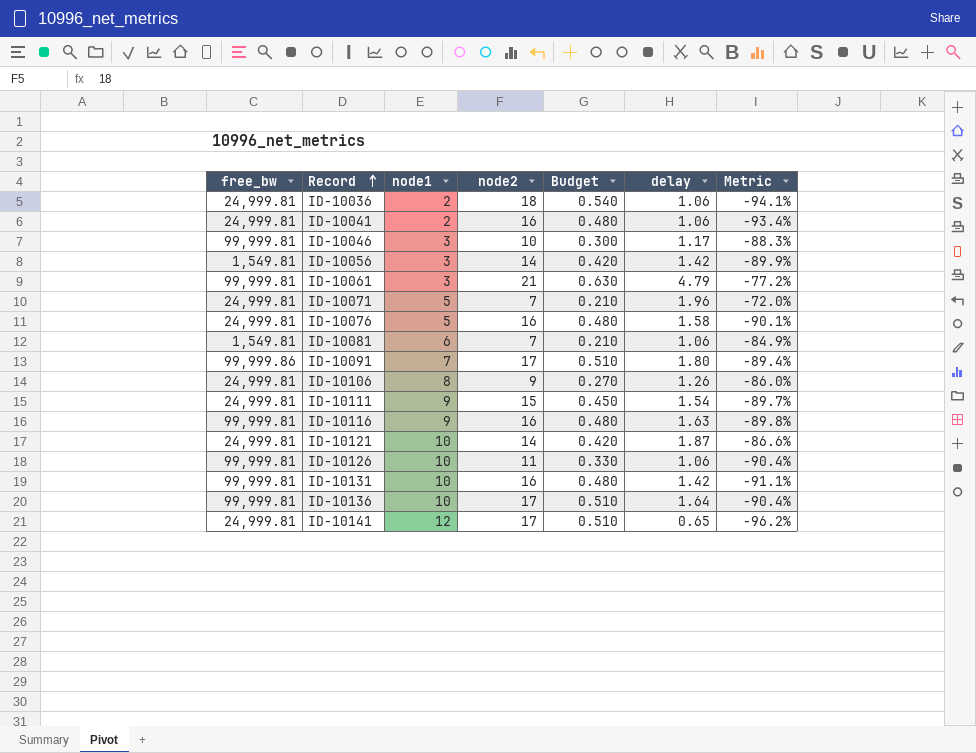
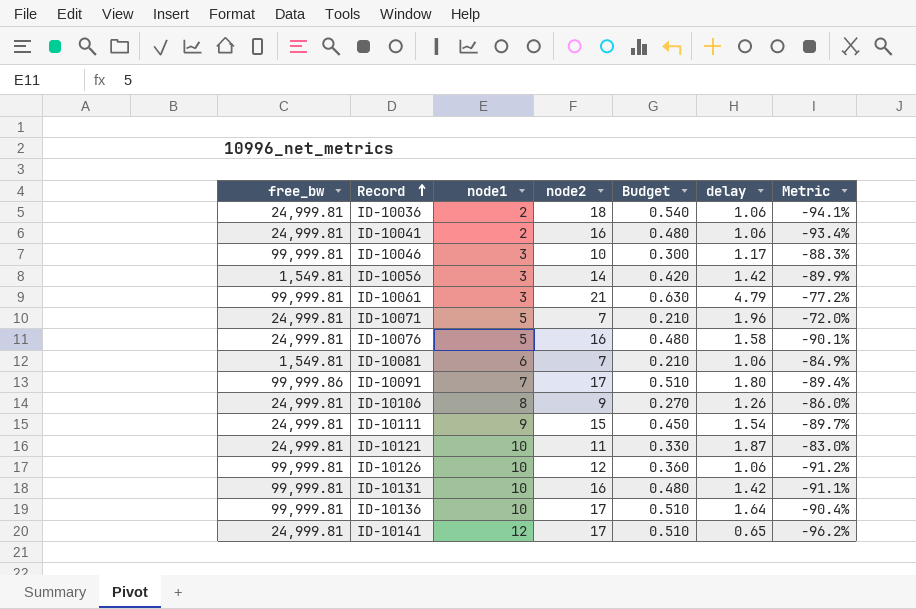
row ID-10116: 99,999.81 | 9 | 16 | 0.480 | 1.63 | -89.8% -> none
ID-10121 | node2: 14 -> 11
ID-10121 | Budget: 0.420 -> 0.330
ID-10121 | Metric: -86.6% -> -83.0%
ID-10126 | node2: 11 -> 12
ID-10126 | Budget: 0.330 -> 0.360
ID-10126 | Metric: -90.4% -> -91.2%

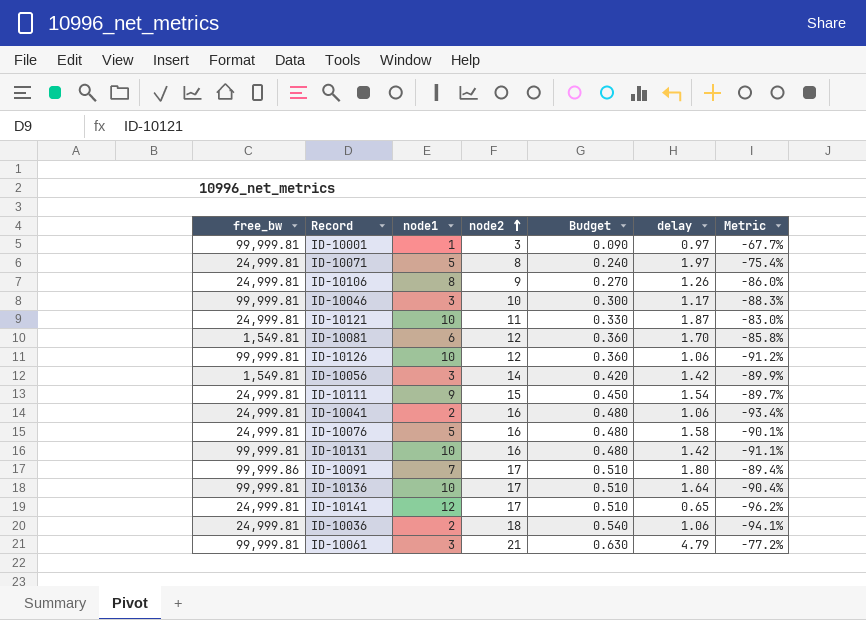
row order: Record ascending -> node2 ascending
row ID-10001: none -> 99,999.81 | 1 | 3 | 0.090 | 0.97 | -67.7%
ID-10071 | node2: 7 -> 8
ID-10071 | Budget: 0.210 -> 0.240
ID-10071 | delay: 1.96 -> 1.97
ID-10071 | Metric: -72.0% -> -75.4%
ID-10081 | node2: 7 -> 12
ID-10081 | Budget: 0.210 -> 0.360
ID-10081 | delay: 1.06 -> 1.70
ID-10081 | Metric: -84.9% -> -85.8%

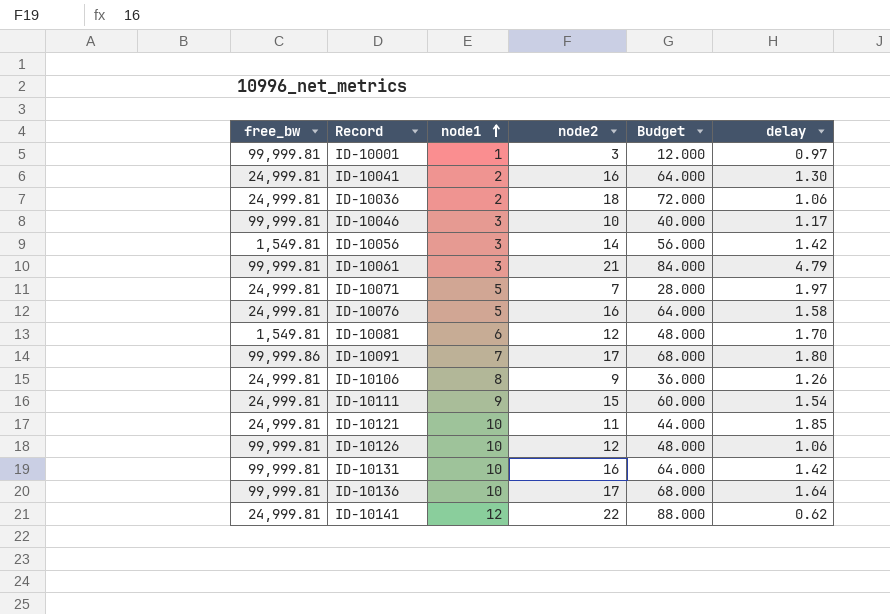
row order: node2 ascending -> node1 ascending
column Metric | formula: ([delay] - [node2]) / [node2] -> none
column Budget | formula: [node2] * 0.03 -> [node2] * 4
ID-10041 | delay: 1.06 -> 1.30
ID-10071 | node2: 8 -> 7
ID-10121 | delay: 1.87 -> 1.85
ID-10141 | node2: 17 -> 22
ID-10141 | delay: 0.65 -> 0.62

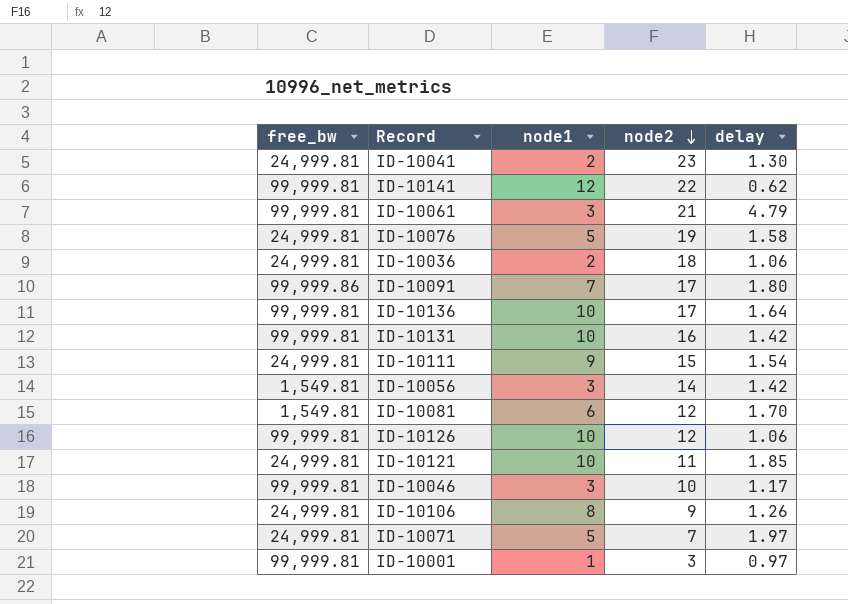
row order: node1 ascending -> node2 descending
column Budget | formula: [node2] * 4 -> none
ID-10041 | node2: 16 -> 23
ID-10141 | free_bw: 24,999.81 -> 99,999.81
ID-10076 | node2: 16 -> 19

